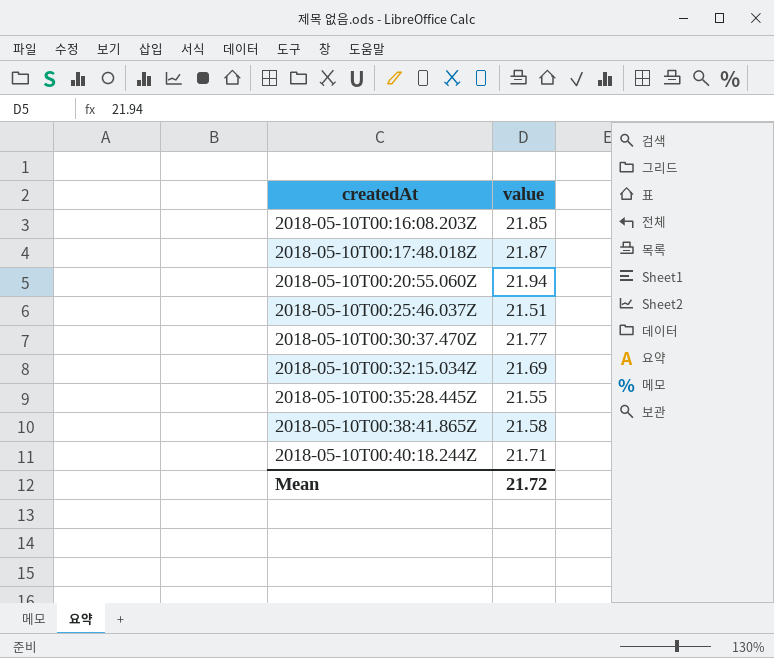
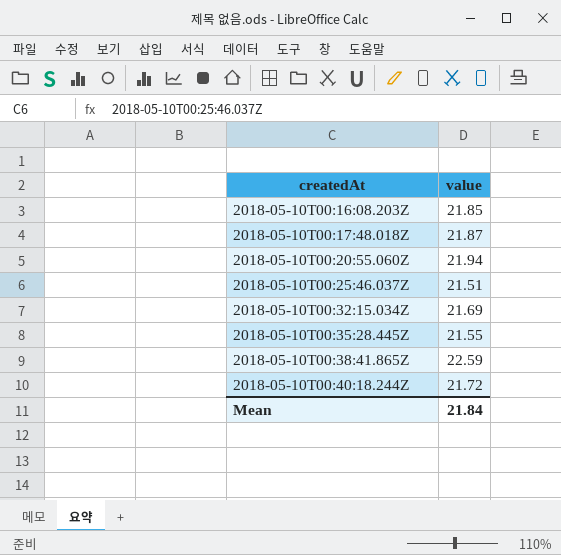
row 2018-05-10T00:30:37.470Z: 21.77 -> none
2018-05-10T00:38:41.865Z | value: 21.58 -> 22.59
2018-05-10T00:40:18.244Z | value: 21.71 -> 21.72
Mean | value: 21.72 -> 21.84

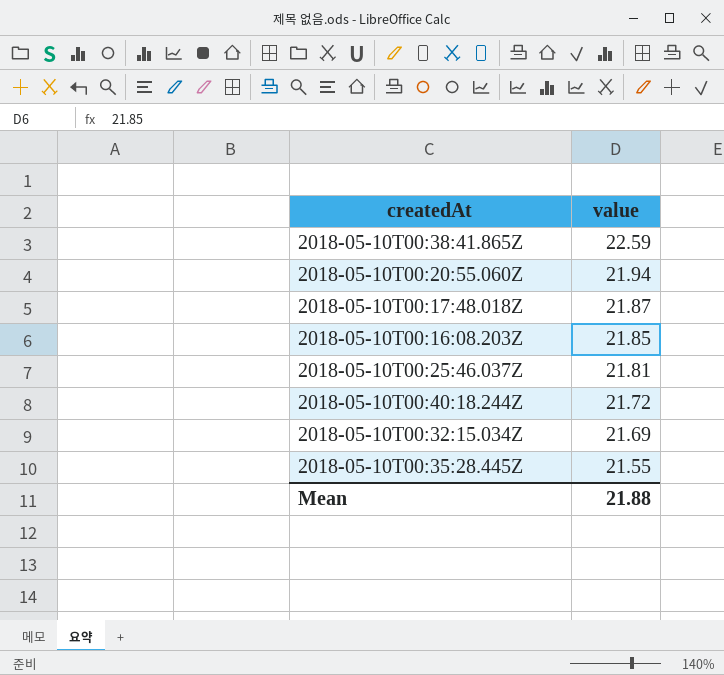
row order: createdAt ascending -> value descending
2018-05-10T00:25:46.037Z | value: 21.51 -> 21.81
Mean | value: 21.84 -> 21.88

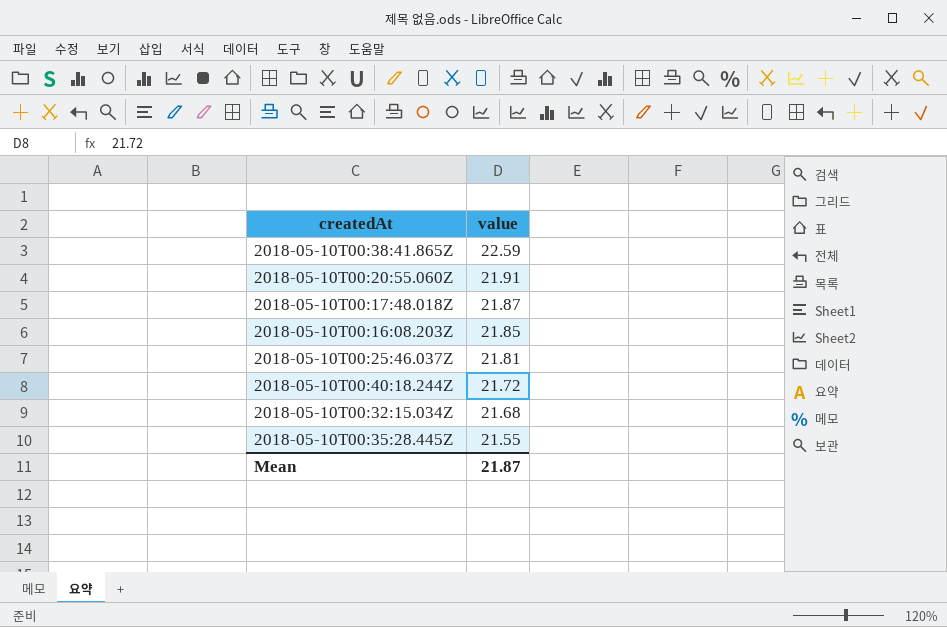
2018-05-10T00:20:55.060Z | value: 21.94 -> 21.91
2018-05-10T00:32:15.034Z | value: 21.69 -> 21.68
Mean | value: 21.88 -> 21.87

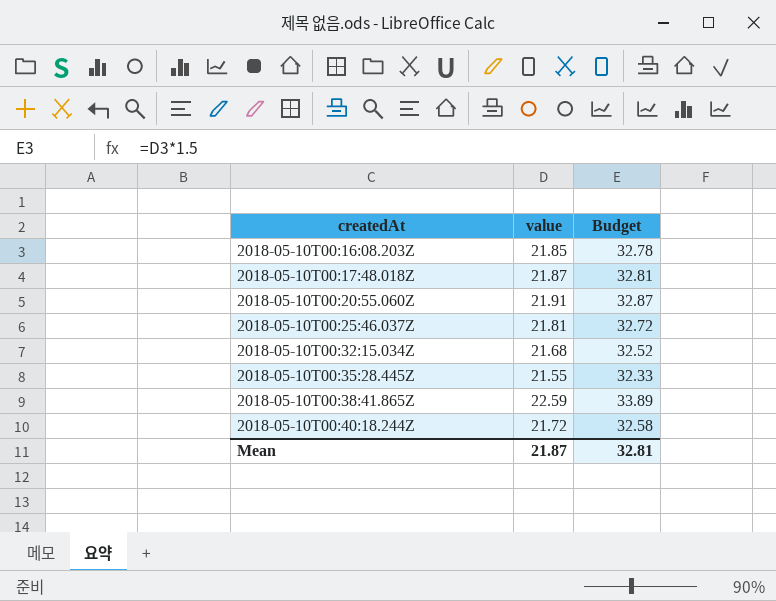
row order: value descending -> createdAt ascending
column Budget | formula: none -> [value] * 1.5

